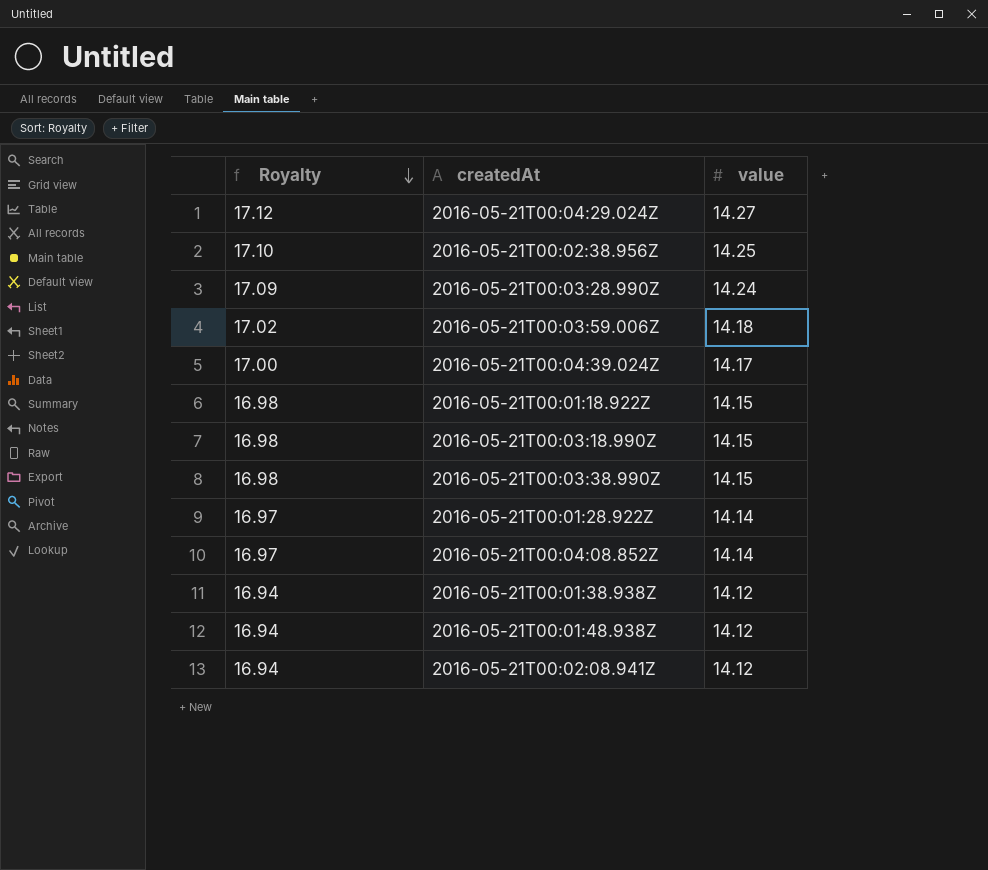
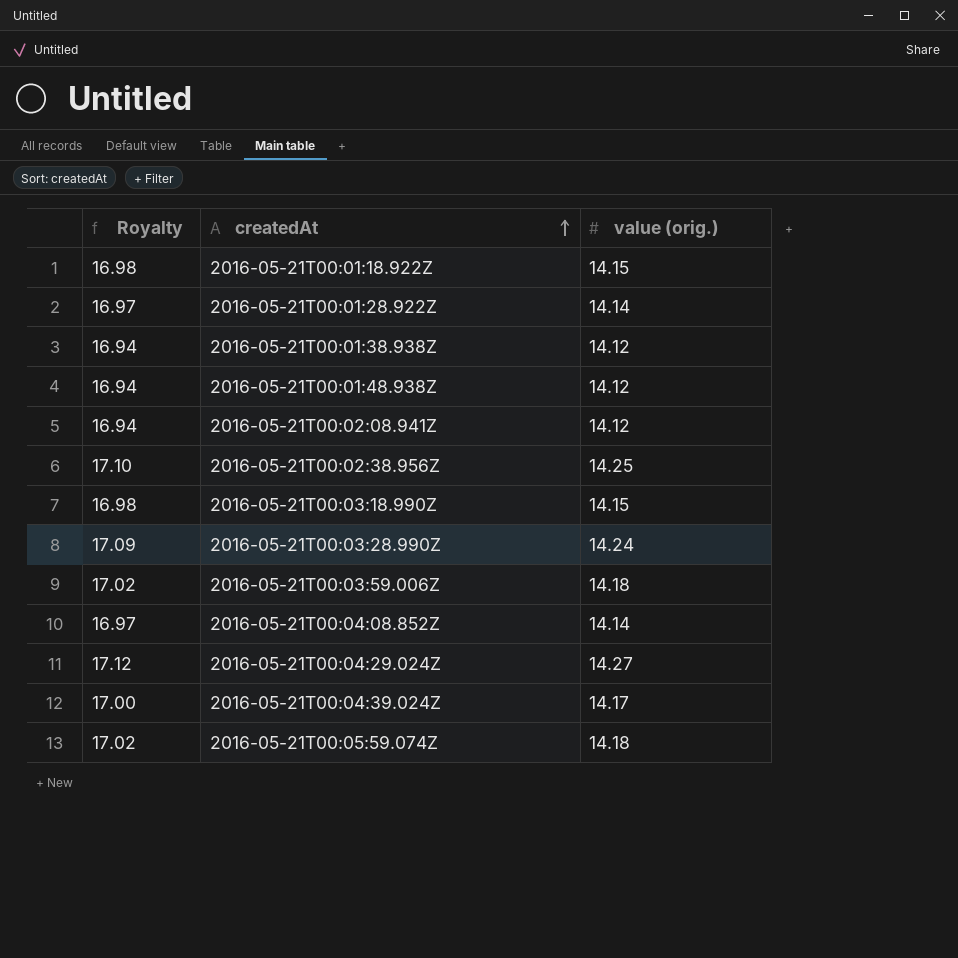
row order: Royalty descending -> createdAt ascending
column name: value -> value (orig.)
row 2016-05-21T00:03:38.990Z: 16.98 | 14.15 -> none
row 2016-05-21T00:05:59.074Z: none -> 17.02 | 14.18

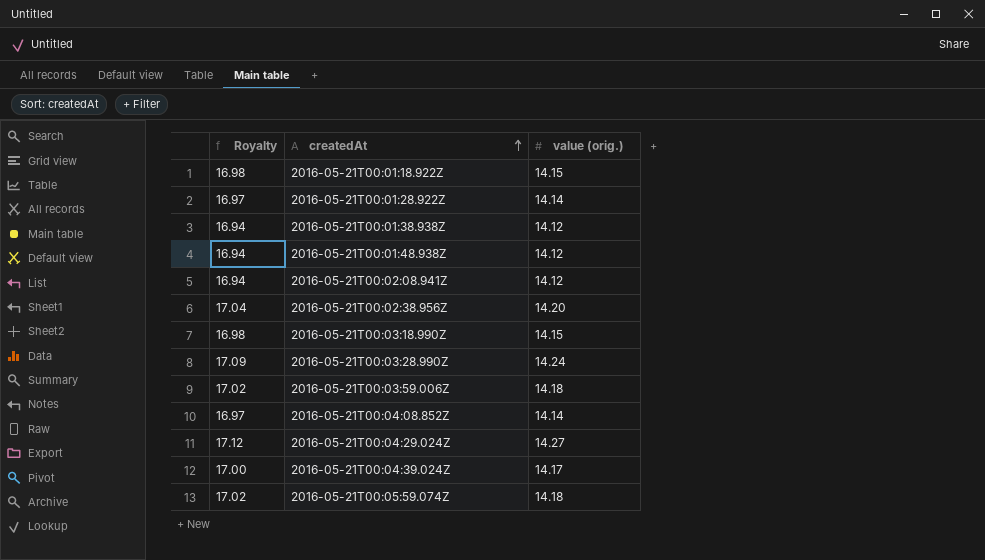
2016-05-21T00:02:38.956Z | Royalty: 17.10 -> 17.04
2016-05-21T00:02:38.956Z | value (orig.): 14.25 -> 14.20

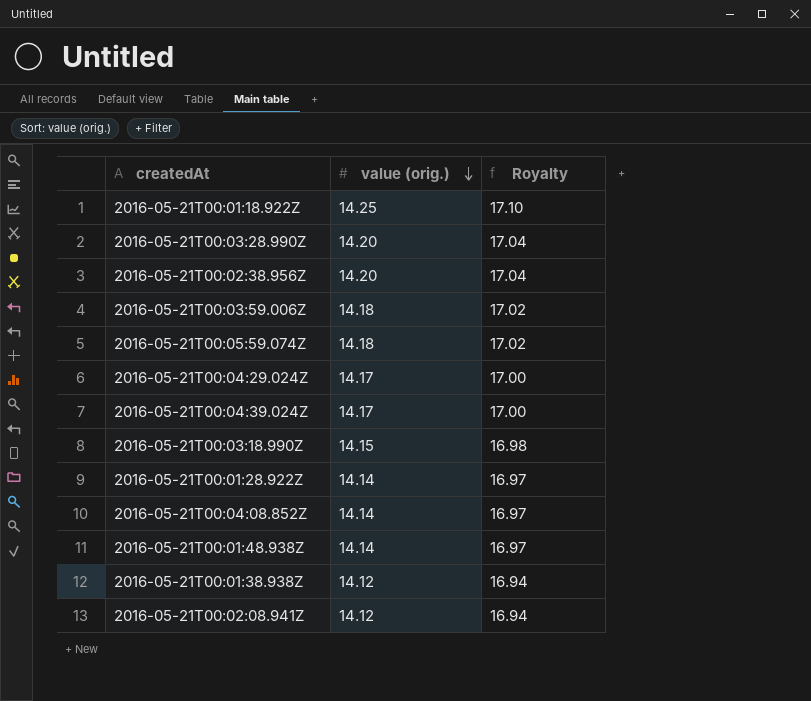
row order: createdAt ascending -> value (orig.) descending
column Royalty | position: 1 -> 3
2016-05-21T00:01:18.922Z | value (orig.): 14.15 -> 14.25
2016-05-21T00:01:18.922Z | Royalty: 16.98 -> 17.10
2016-05-21T00:03:28.990Z | value (orig.): 14.24 -> 14.20
2016-05-21T00:03:28.990Z | Royalty: 17.09 -> 17.04
2016-05-21T00:04:29.024Z | value (orig.): 14.27 -> 14.17
2016-05-21T00:04:29.024Z | Royalty: 17.12 -> 17.00
2016-05-21T00:01:48.938Z | value (orig.): 14.12 -> 14.14
2016-05-21T00:01:48.938Z | Royalty: 16.94 -> 16.97

